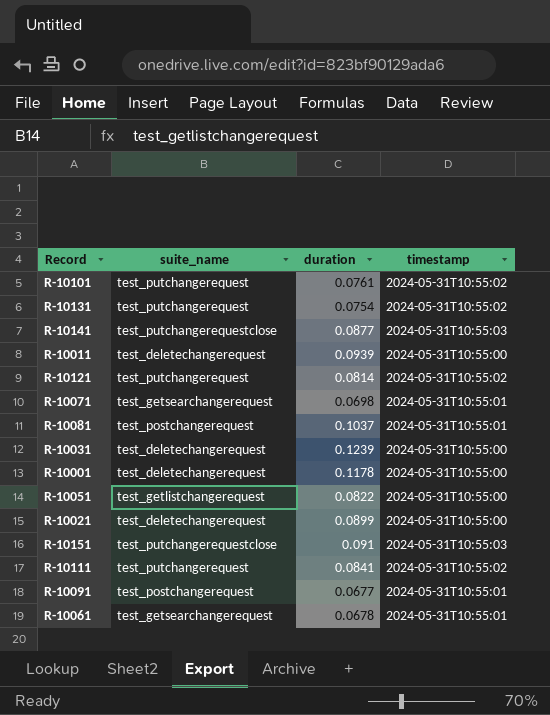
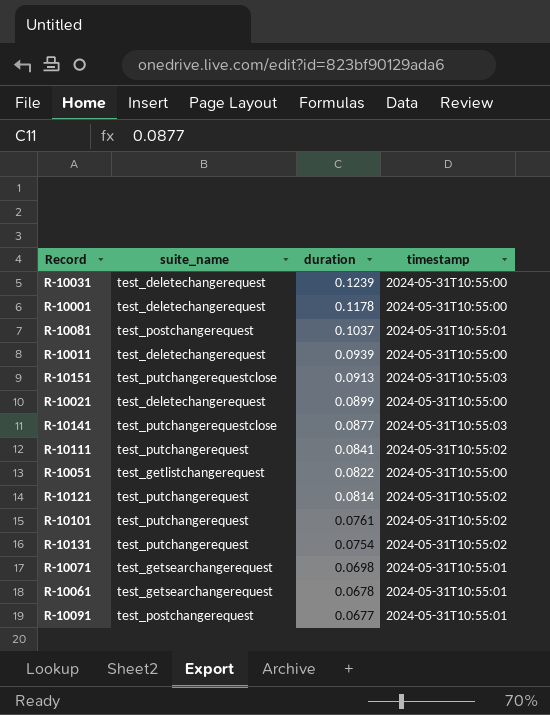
row order: none -> duration descending
R-10151 | duration: 0.091 -> 0.0913

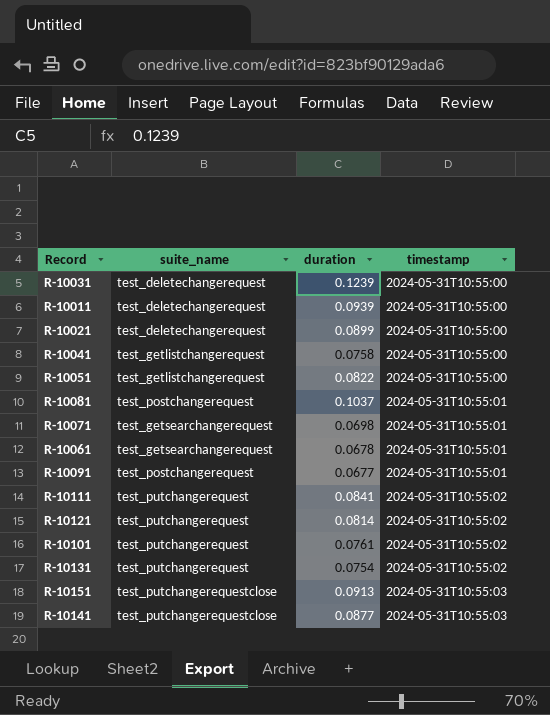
row order: duration descending -> timestamp ascending
row R-10001: test_deletechangerequest | 0.1178 | 2024-05-31T10:55:00 -> none
row R-10041: none -> test_getlistchangerequest | 0.0758 | 2024-05-31T10:55:00

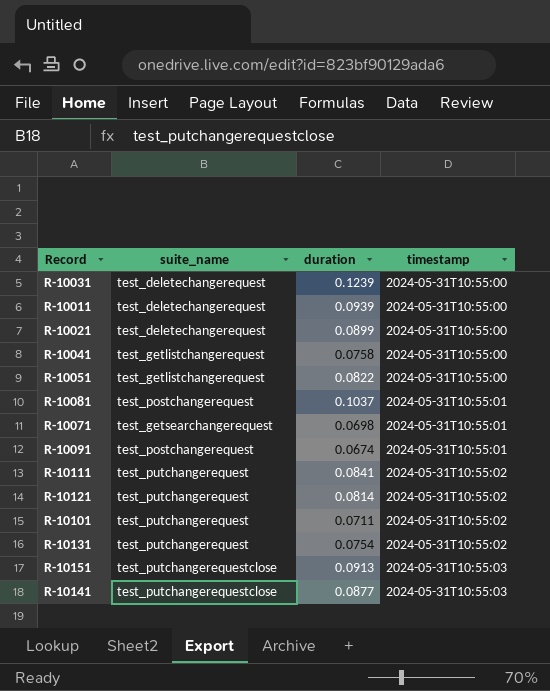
row R-10061: test_getsearchangerequest | 0.0678 | 2024-05-31T10:55:01 -> none
R-10091 | duration: 0.0677 -> 0.0674
R-10101 | duration: 0.0761 -> 0.0711

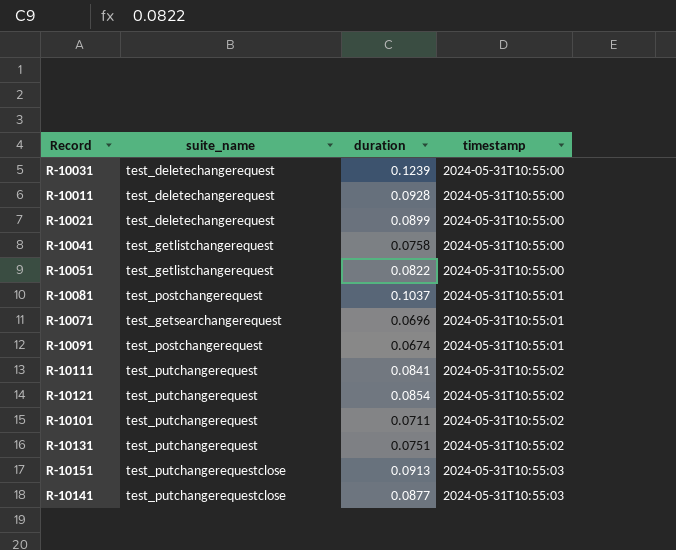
R-10011 | duration: 0.0939 -> 0.0928
R-10071 | duration: 0.0698 -> 0.0696
R-10121 | duration: 0.0814 -> 0.0854
R-10131 | duration: 0.0754 -> 0.0751

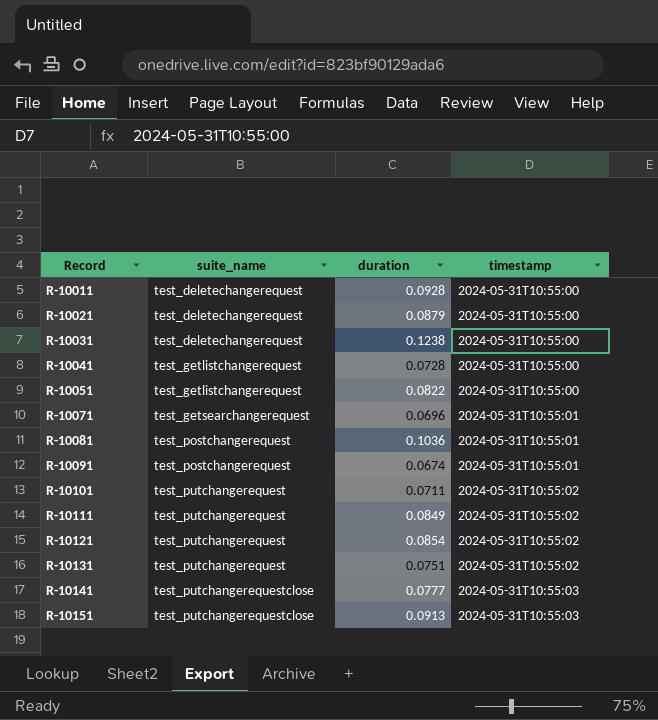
row order: timestamp ascending -> Record ascending
R-10021 | duration: 0.0899 -> 0.0879
R-10031 | duration: 0.1239 -> 0.1238
R-10041 | duration: 0.0758 -> 0.0728
R-10081 | duration: 0.1037 -> 0.1036
R-10111 | duration: 0.0841 -> 0.0849
R-10141 | duration: 0.0877 -> 0.0777

